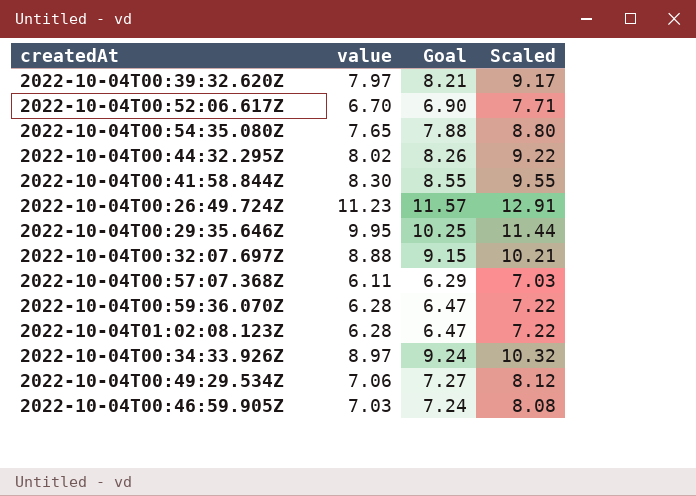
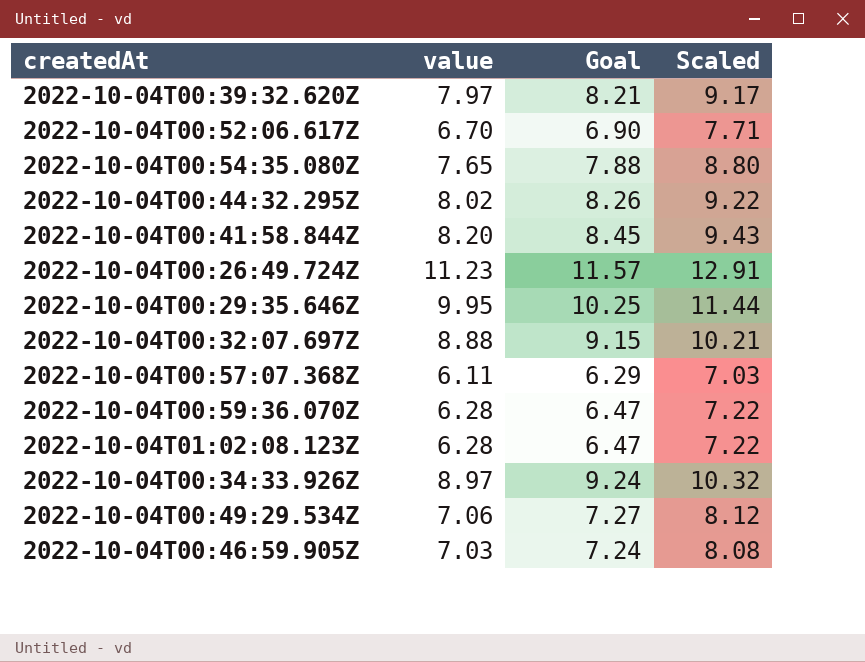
2022-10-04T00:41:58.844Z | value: 8.30 -> 8.20
2022-10-04T00:41:58.844Z | Goal: 8.55 -> 8.45
2022-10-04T00:41:58.844Z | Scaled: 9.55 -> 9.43

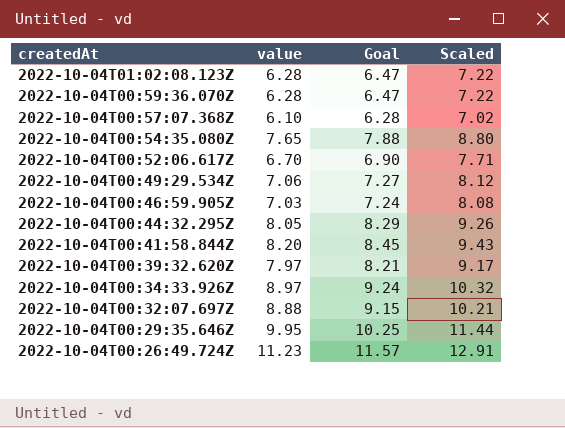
row order: none -> createdAt descending
2022-10-04T00:57:07.368Z | value: 6.11 -> 6.10
2022-10-04T00:57:07.368Z | Goal: 6.29 -> 6.28
2022-10-04T00:57:07.368Z | Scaled: 7.03 -> 7.02
2022-10-04T00:44:32.295Z | value: 8.02 -> 8.05
2022-10-04T00:44:32.295Z | Goal: 8.26 -> 8.29
2022-10-04T00:44:32.295Z | Scaled: 9.22 -> 9.26

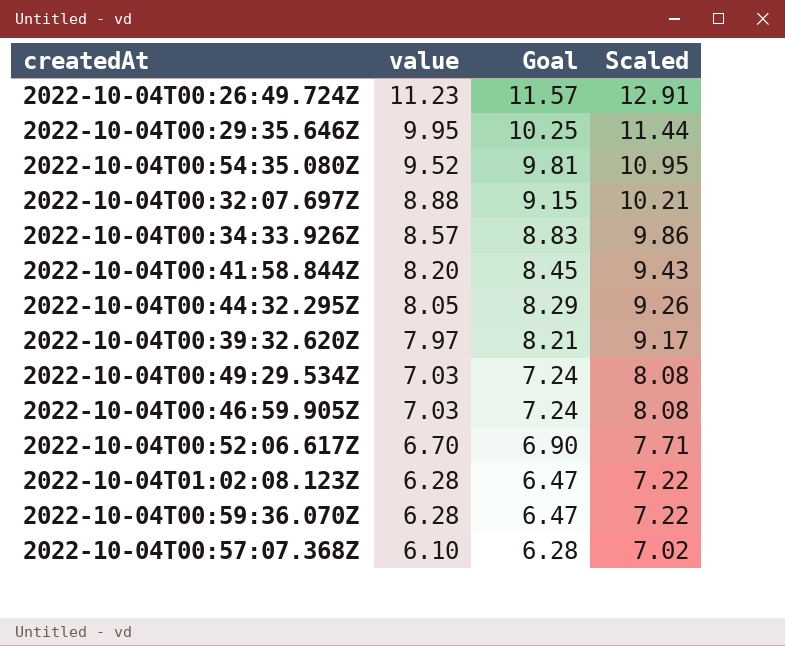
row order: createdAt descending -> value descending
2022-10-04T00:54:35.080Z | value: 7.65 -> 9.52
2022-10-04T00:54:35.080Z | Goal: 7.88 -> 9.81
2022-10-04T00:54:35.080Z | Scaled: 8.80 -> 10.95
2022-10-04T00:34:33.926Z | value: 8.97 -> 8.57
2022-10-04T00:34:33.926Z | Goal: 9.24 -> 8.83
2022-10-04T00:34:33.926Z | Scaled: 10.32 -> 9.86
2022-10-04T00:49:29.534Z | value: 7.06 -> 7.03
2022-10-04T00:49:29.534Z | Goal: 7.27 -> 7.24
2022-10-04T00:49:29.534Z | Scaled: 8.12 -> 8.08

